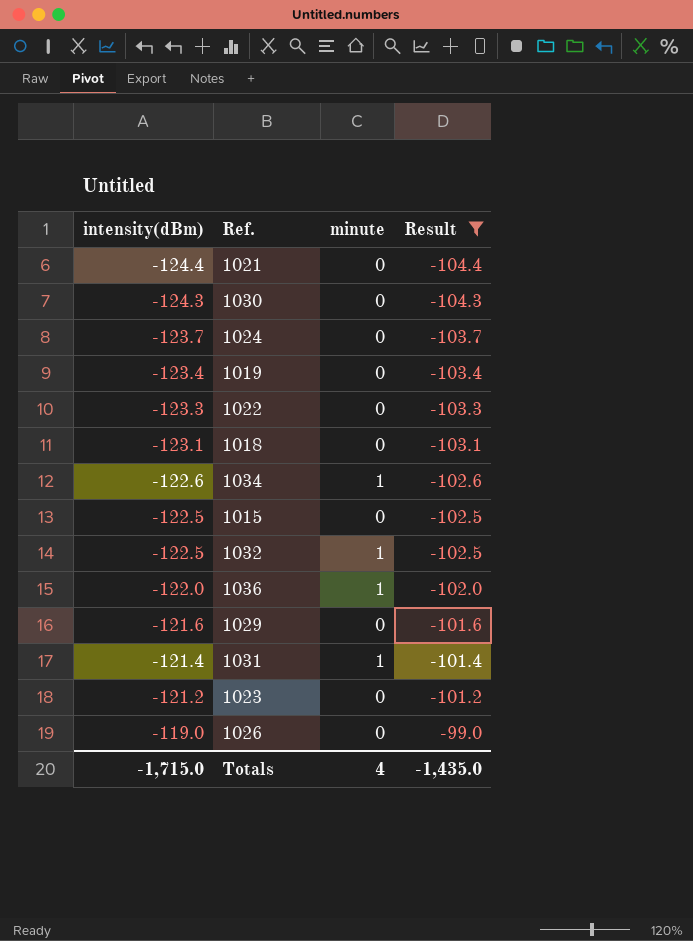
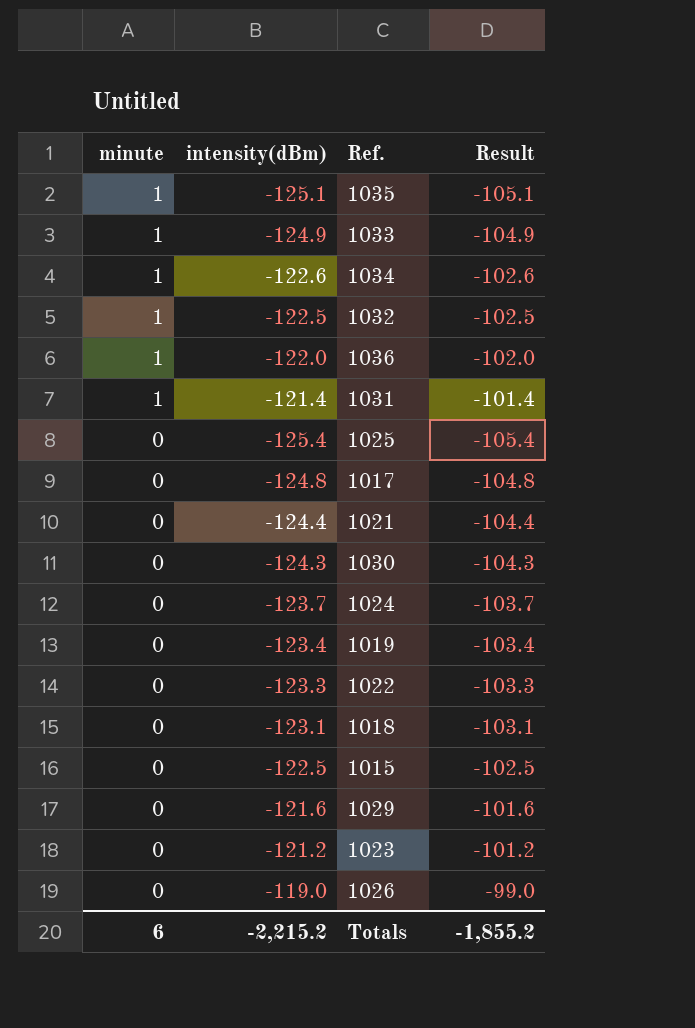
filter: Result >= -104.4 -> none
row order: intensity(dBm) ascending -> minute descending
column minute | position: 3 -> 1
Totals | minute: 4 -> 6
Totals | intensity(dBm): -1,715.0 -> -2,215.2
Totals | Result: -1,435.0 -> -1,855.2

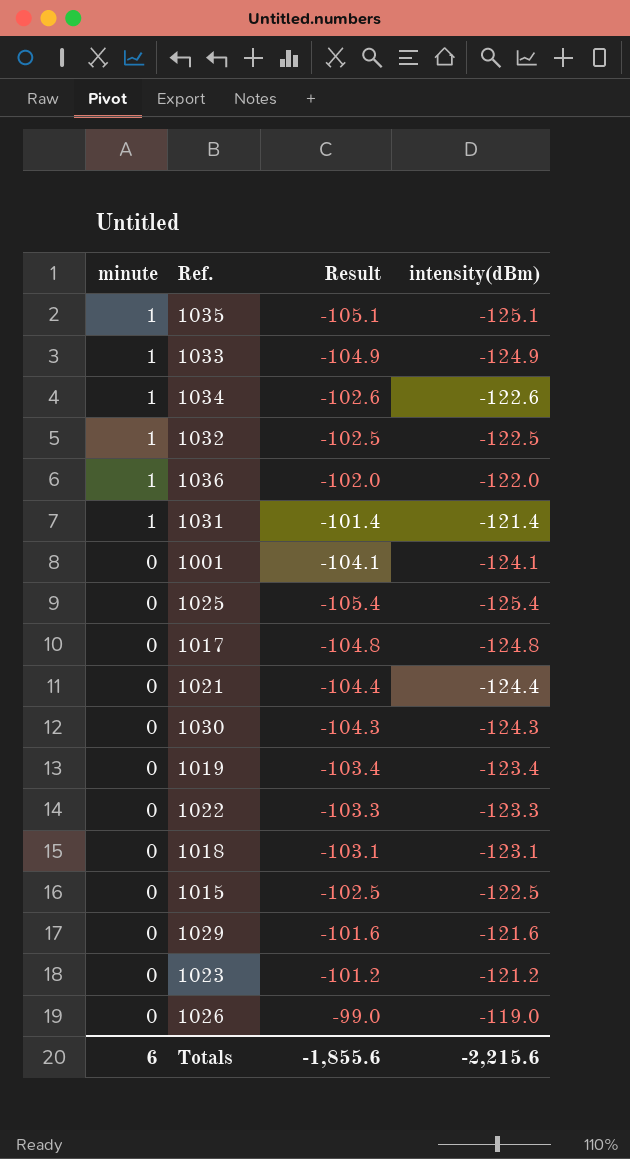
column intensity(dBm) | position: 2 -> 4
row 1024: 0 | -123.7 | -103.7 -> none
row 1001: none -> 0 | -104.1 | -124.1
Totals | Result: -1,855.2 -> -1,855.6
Totals | intensity(dBm): -2,215.2 -> -2,215.6

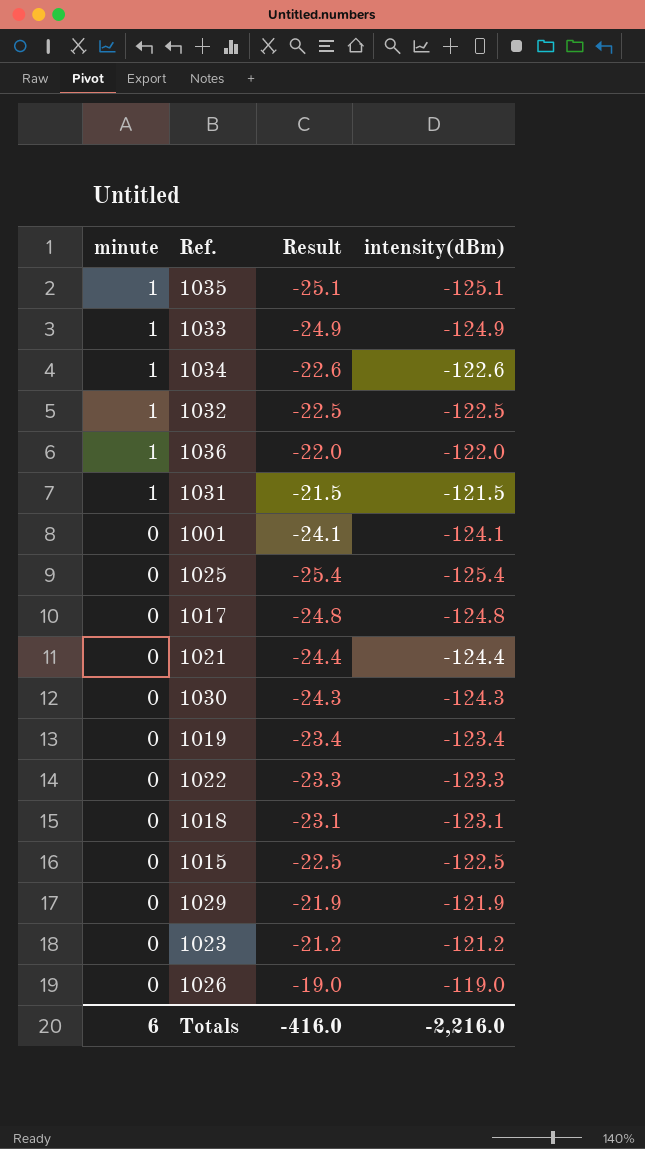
column Result | formula: [intensity(dBm)] + 20 -> [intensity(dBm)] + 100
1031 | intensity(dBm): -121.4 -> -121.5
1029 | intensity(dBm): -121.6 -> -121.9
Totals | Result: -1,855.6 -> -416.0
Totals | intensity(dBm): -2,215.6 -> -2,216.0

